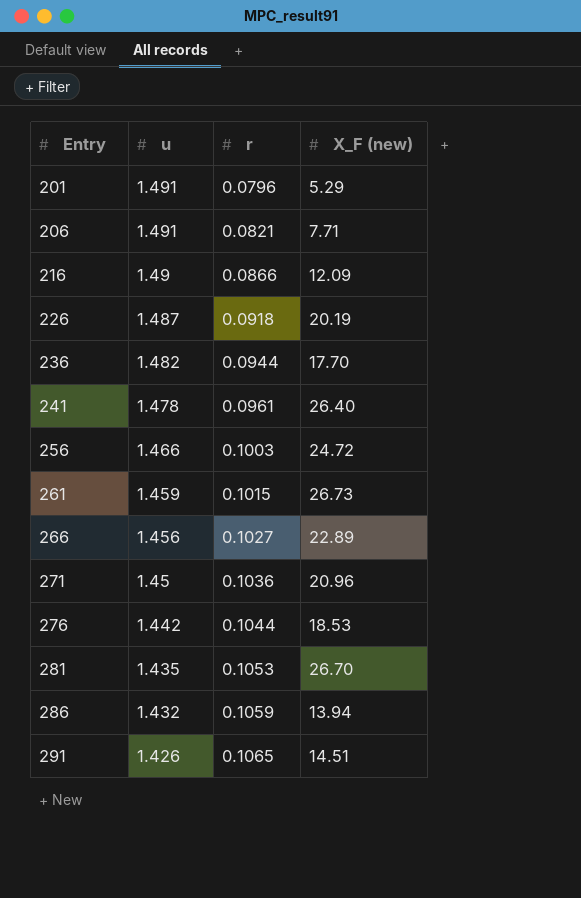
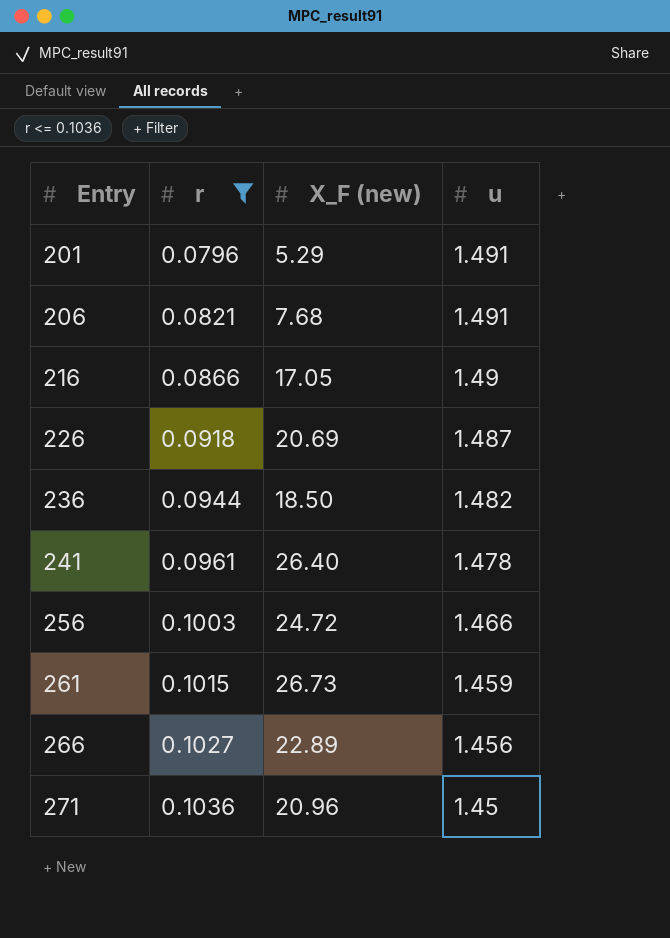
filter: none -> r <= 0.1036
column u | position: 2 -> 4
206 | X_F (new): 7.71 -> 7.68
216 | X_F (new): 12.09 -> 17.05
226 | X_F (new): 20.19 -> 20.69
236 | X_F (new): 17.70 -> 18.50

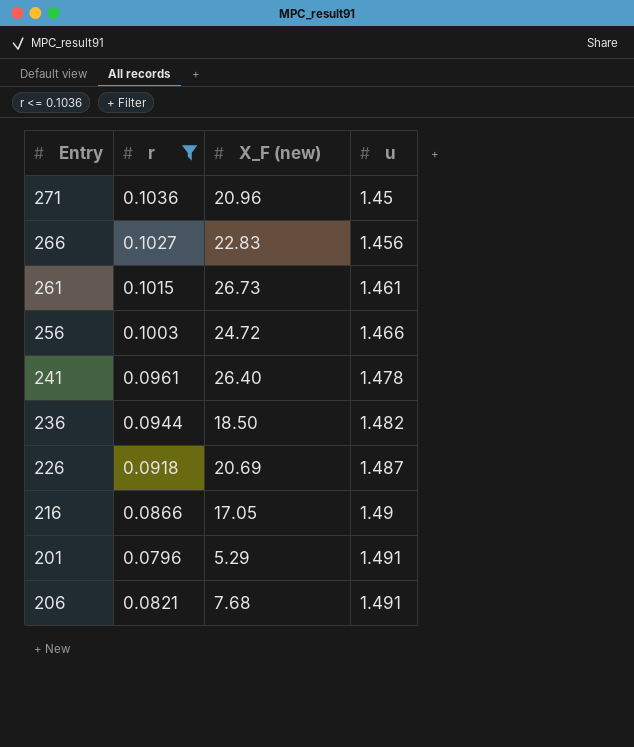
row order: Entry ascending -> u ascending
266 | X_F (new): 22.89 -> 22.83
261 | u: 1.459 -> 1.461

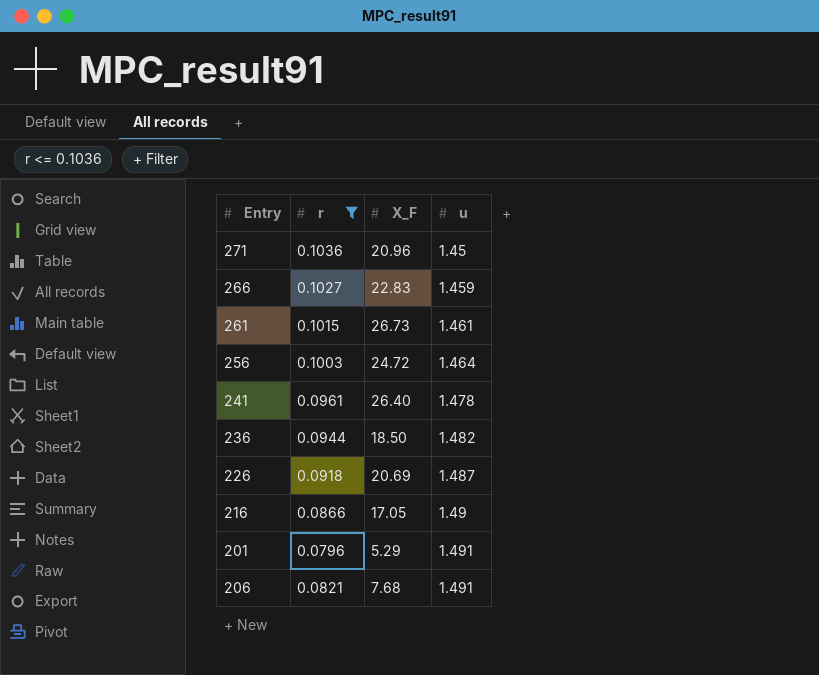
column name: X_F (new) -> X_F
266 | u: 1.456 -> 1.459
256 | u: 1.466 -> 1.464

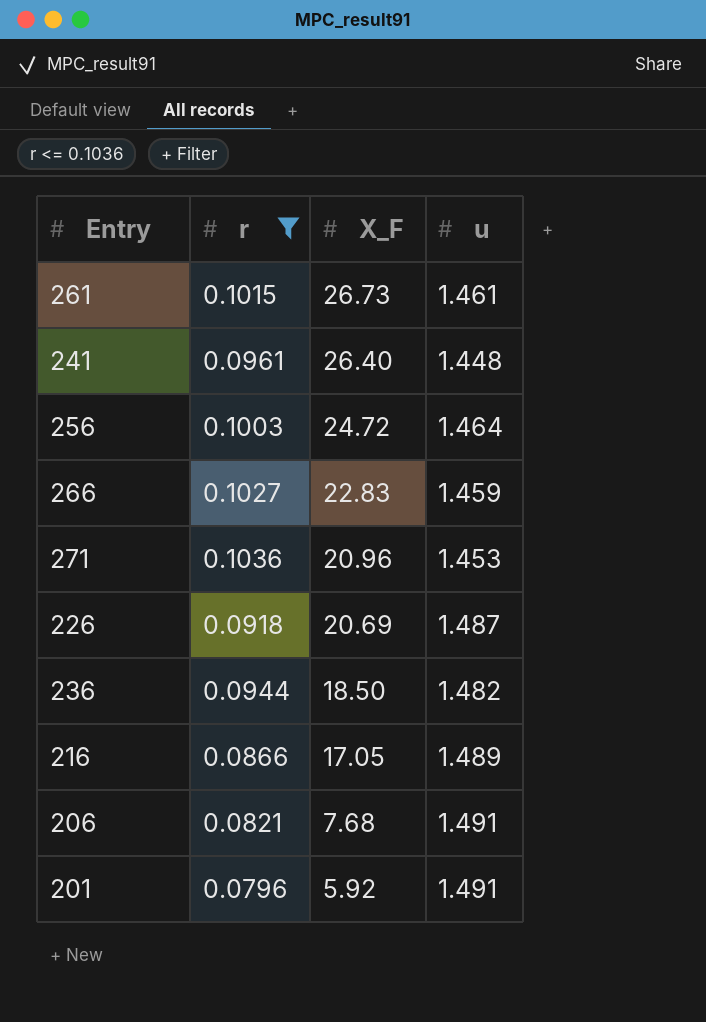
row order: u ascending -> X_F descending
241 | u: 1.478 -> 1.448
271 | u: 1.45 -> 1.453
216 | u: 1.49 -> 1.489
201 | X_F: 5.29 -> 5.92

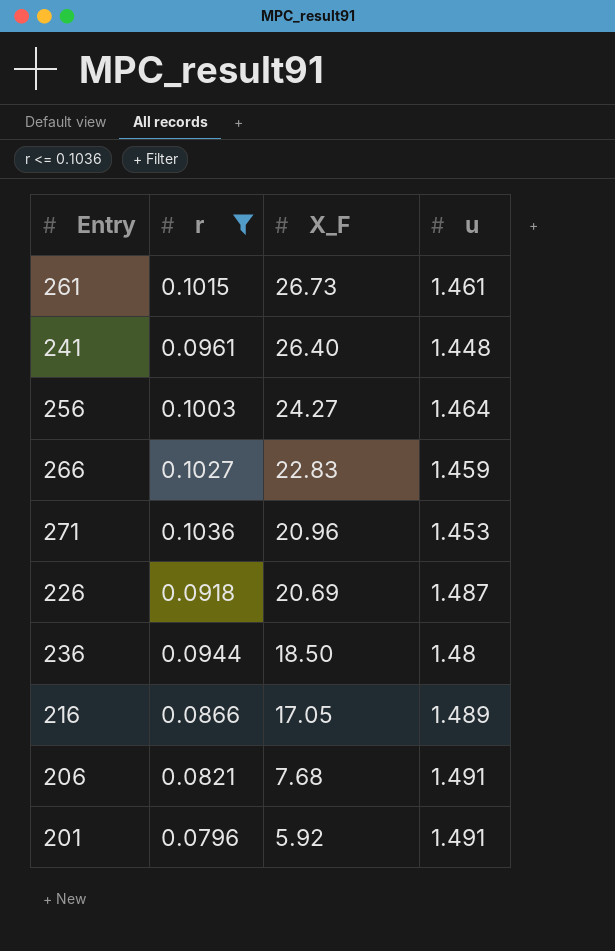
256 | X_F: 24.72 -> 24.27
236 | u: 1.482 -> 1.48

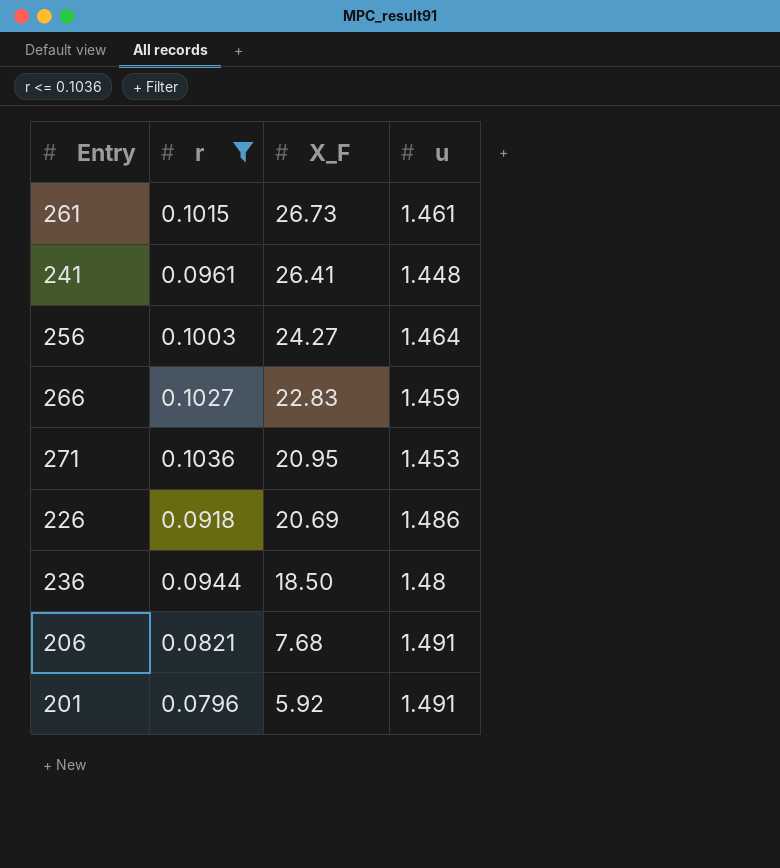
row 216: 0.0866 | 17.05 | 1.489 -> none
241 | X_F: 26.40 -> 26.41
271 | X_F: 20.96 -> 20.95
226 | u: 1.487 -> 1.486

